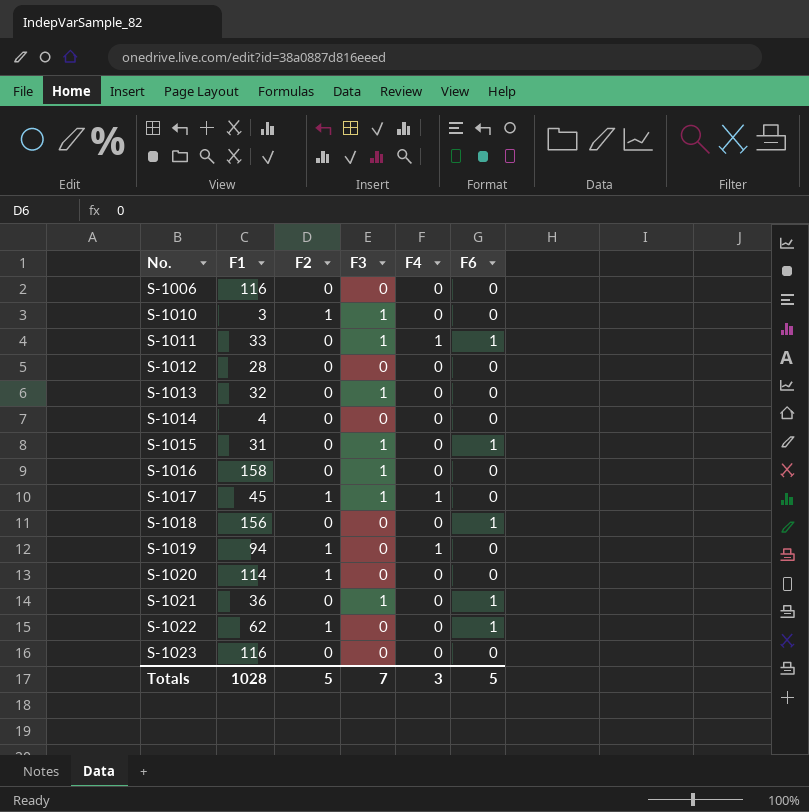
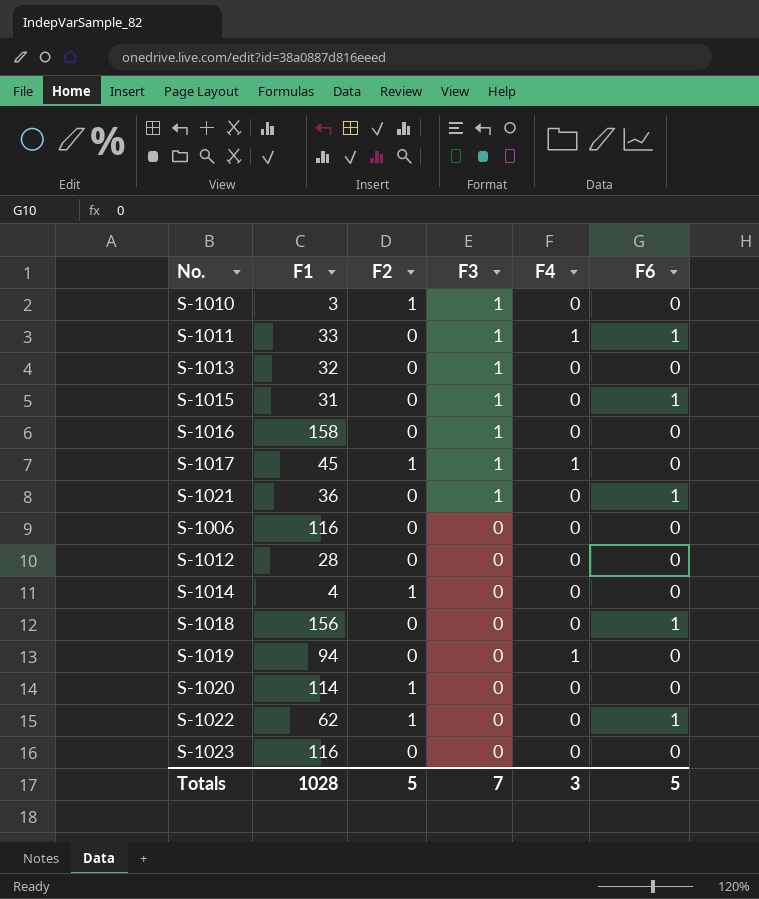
row order: No. ascending -> F3 descending
S-1014 | F2: 0 -> 1
S-1019 | F2: 1 -> 0

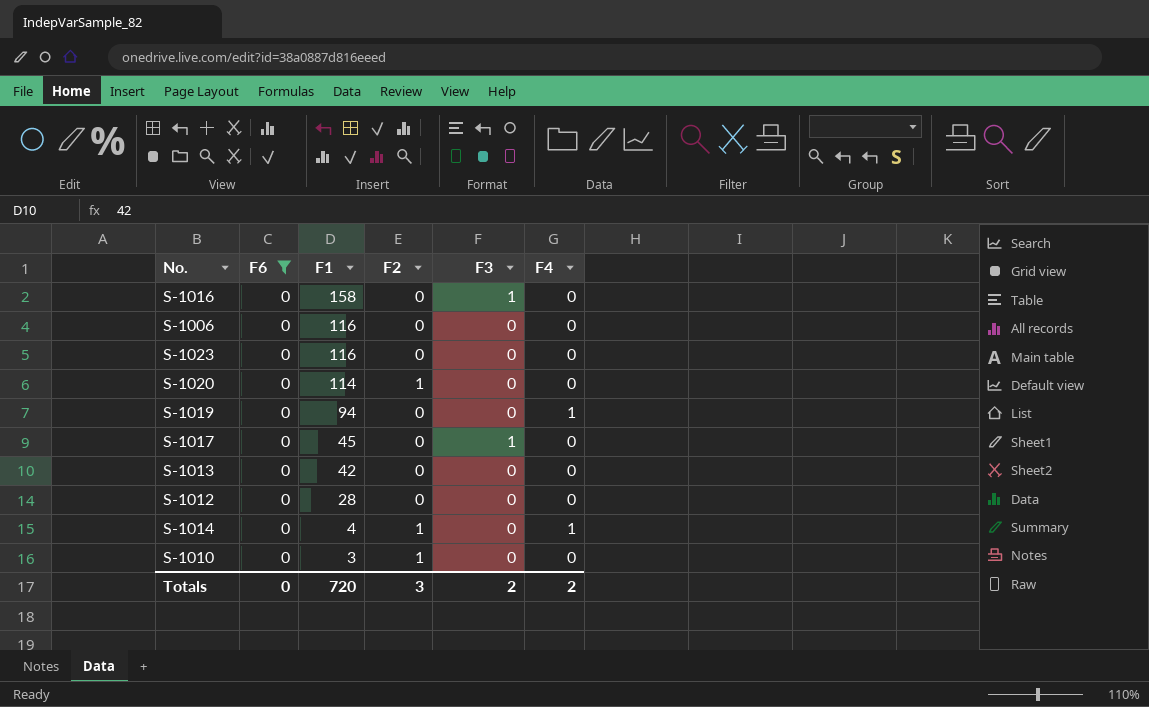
filter: none -> F6 = 0
row order: F3 descending -> F1 descending
column F6 | position: 6 -> 2
S-1017 | F2: 1 -> 0
S-1017 | F4: 1 -> 0
S-1013 | F1: 32 -> 42
S-1013 | F3: 1 -> 0
S-1014 | F4: 0 -> 1
S-1010 | F3: 1 -> 0
Totals | F6: 5 -> 0
Totals | F1: 1028 -> 720
Totals | F2: 5 -> 3
Totals | F3: 7 -> 2
Totals | F4: 3 -> 2

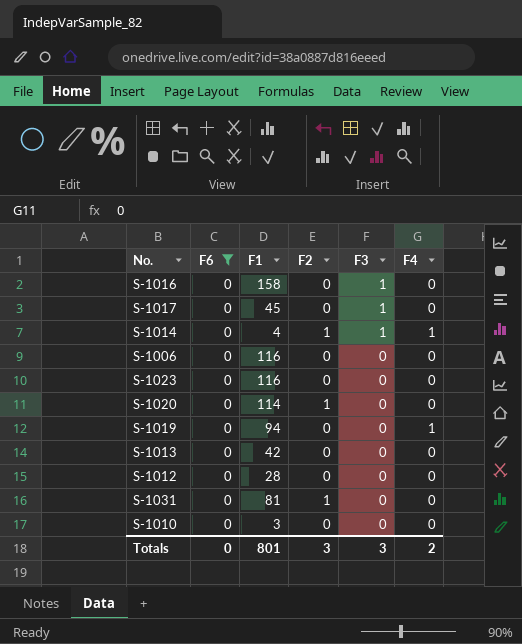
row order: F1 descending -> F3 descending
S-1014 | F3: 0 -> 1
row S-1031: none -> 0 | 81 | 1 | 0 | 0
S-1010 | F2: 1 -> 0
Totals | F1: 720 -> 801
Totals | F3: 2 -> 3

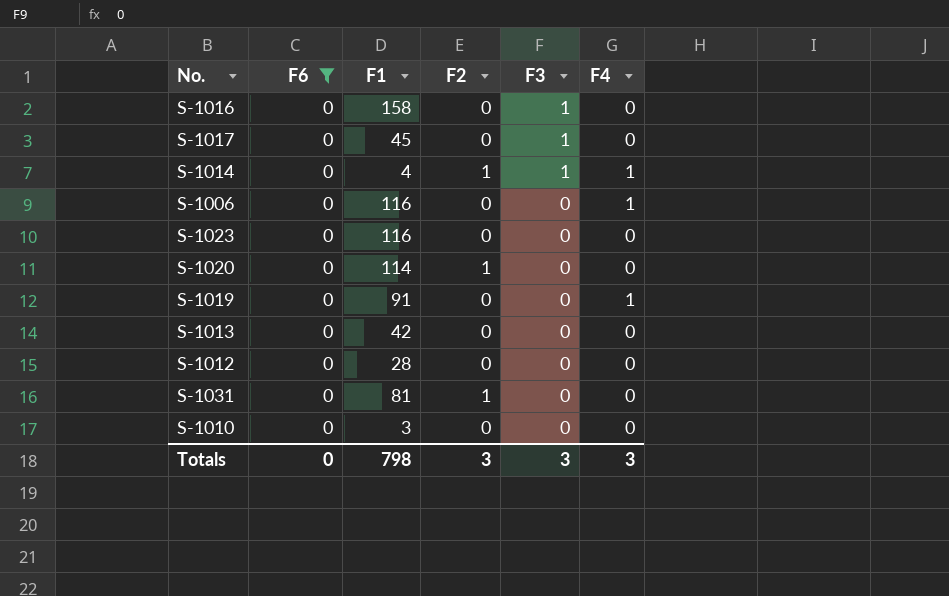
S-1006 | F4: 0 -> 1
S-1019 | F1: 94 -> 91
Totals | F1: 801 -> 798
Totals | F4: 2 -> 3

